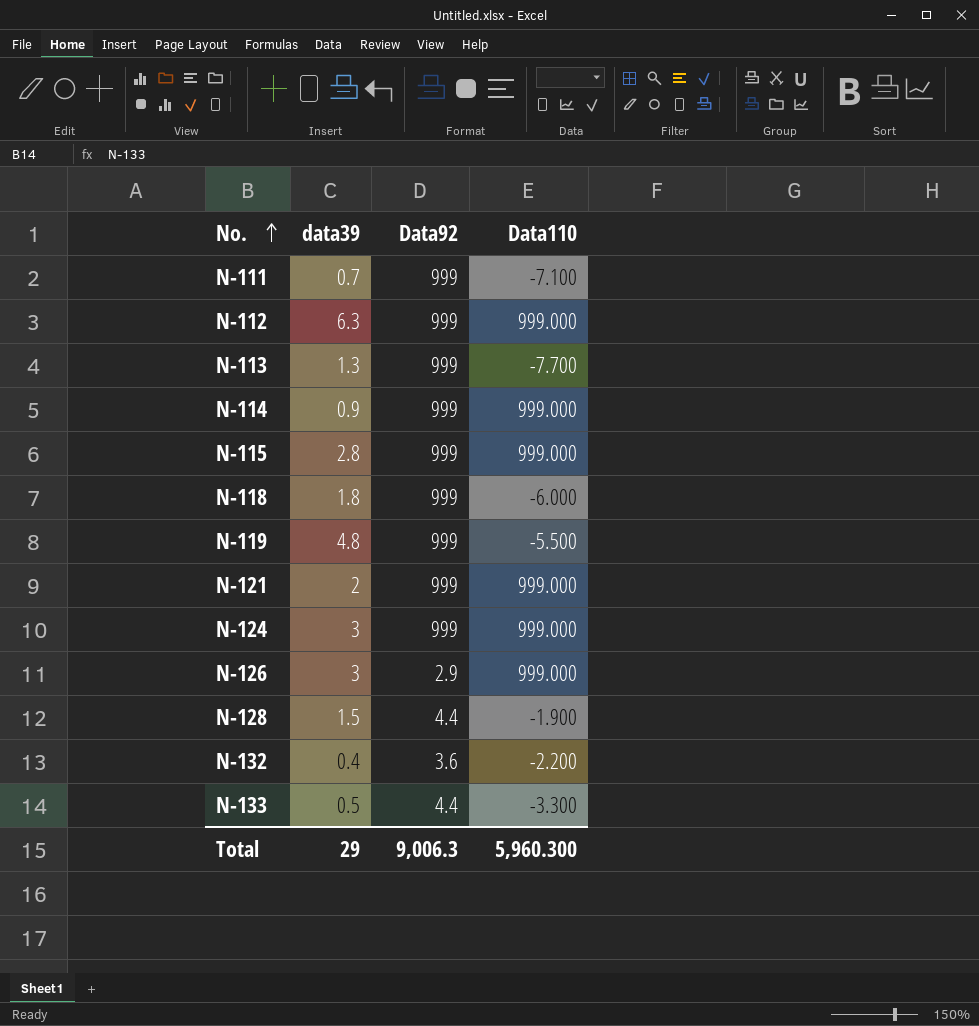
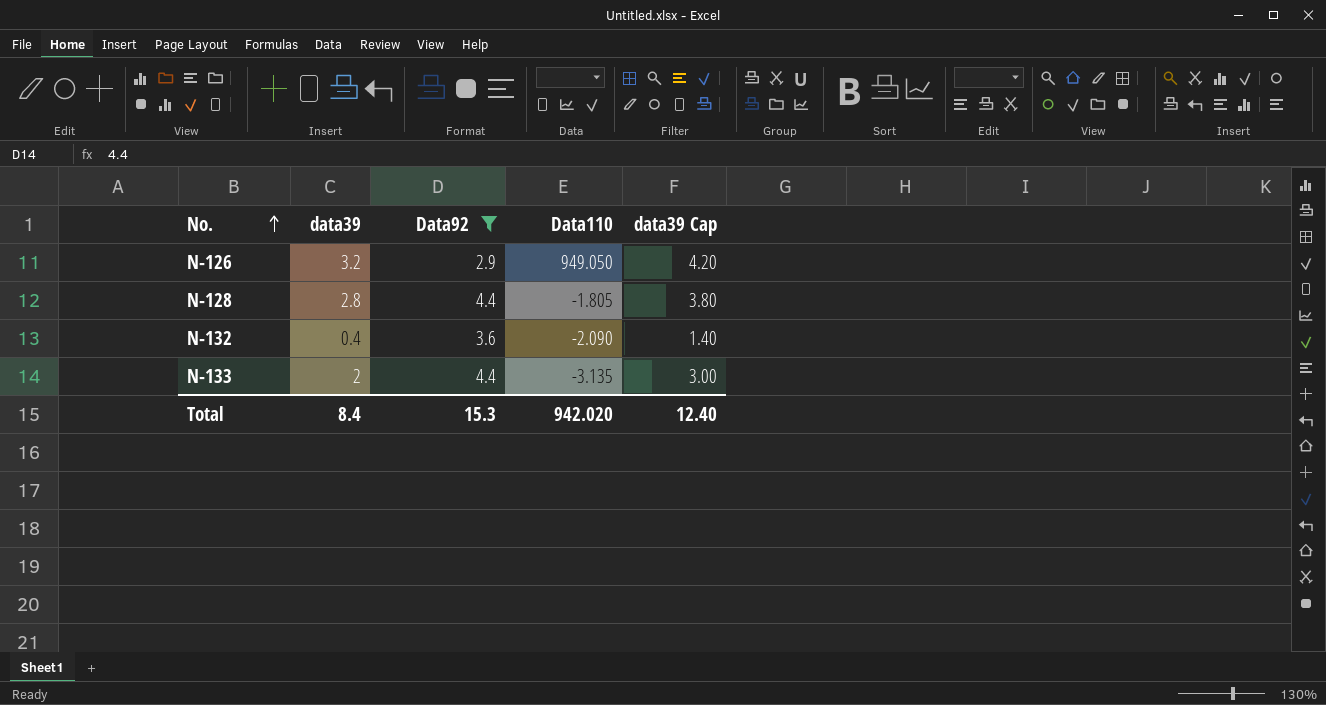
filter: none -> Data92 != 999
column data39 Cap | formula: none -> [data39] + 1
N-126 | data39: 3 -> 3.2
N-126 | Data110: 999.000 -> 949.050
N-128 | data39: 1.5 -> 2.8
N-128 | Data110: -1.900 -> -1.805
N-132 | Data110: -2.200 -> -2.090
N-133 | data39: 0.5 -> 2
N-133 | Data110: -3.300 -> -3.135
Total | data39: 29 -> 8.4
Total | Data92: 9,006.3 -> 15.3
Total | Data110: 5,960.300 -> 942.020

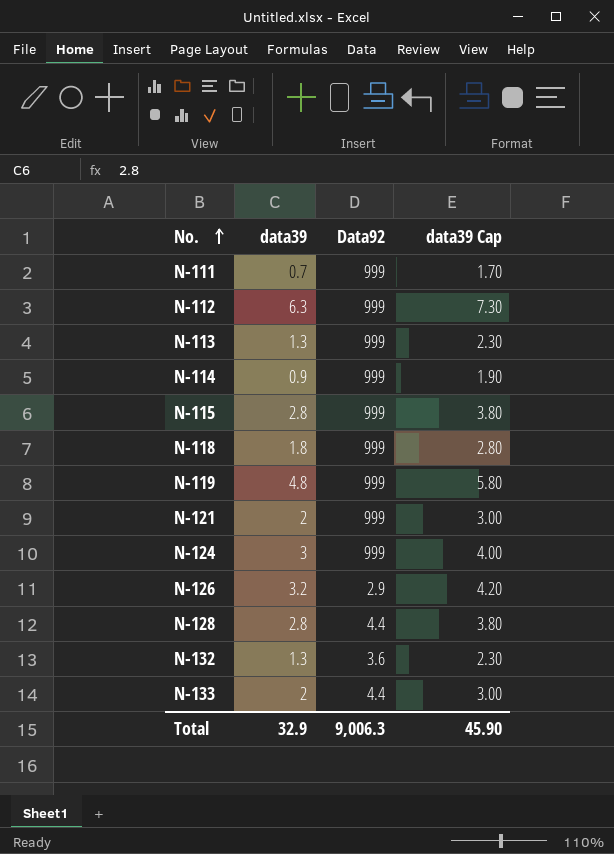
filter: Data92 != 999 -> none
column Data110 | position: 4 -> none
N-132 | data39: 0.4 -> 1.3
N-132 | data39 Cap: 1.40 -> 2.30
Total | data39: 8.4 -> 32.9
Total | Data92: 15.3 -> 9,006.3
Total | data39 Cap: 12.40 -> 45.90

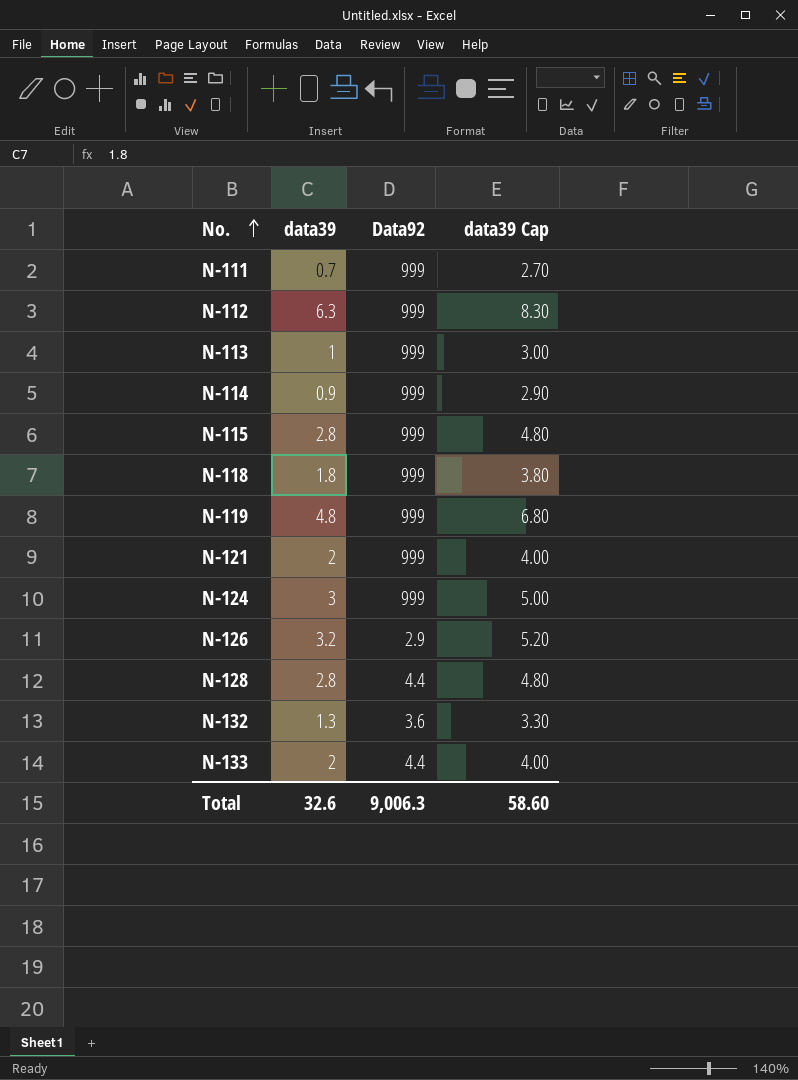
column data39 Cap | formula: [data39] + 1 -> [data39] + 2
N-113 | data39: 1.3 -> 1
Total | data39: 32.9 -> 32.6
Total | data39 Cap: 45.90 -> 58.60

